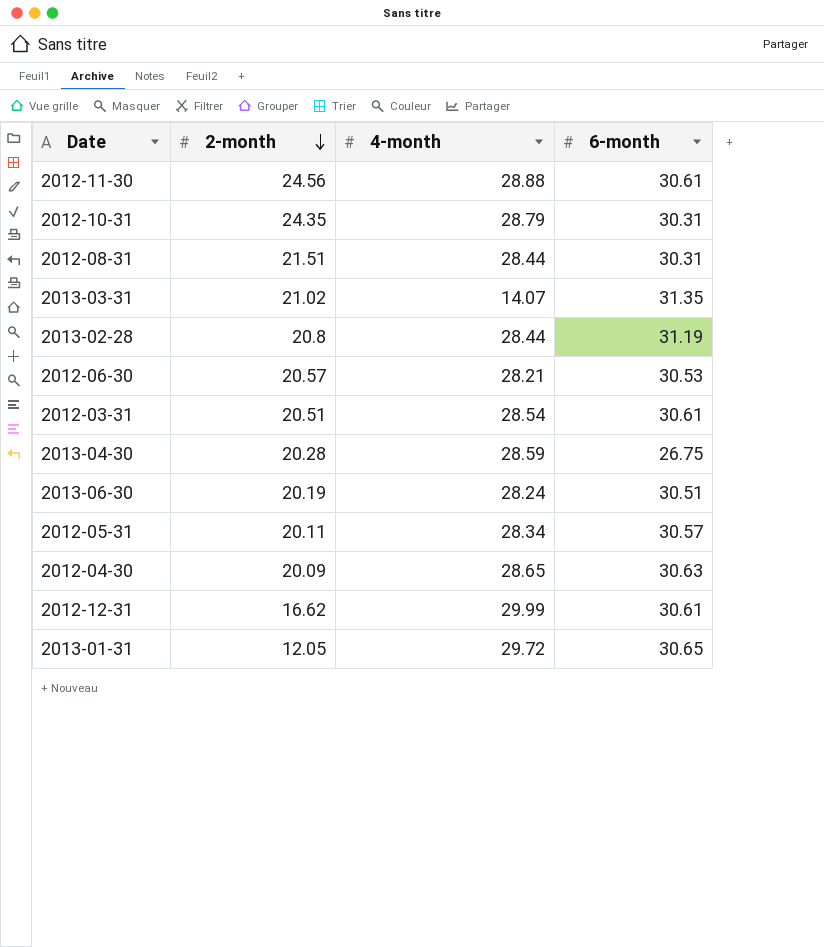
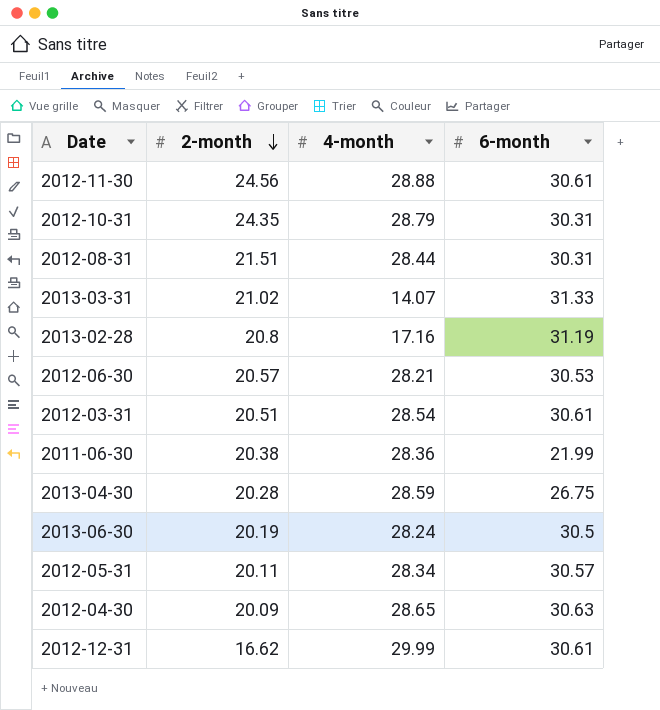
row 2013-01-31: 12.05 | 29.72 | 30.65 -> none
2013-03-31 | 6-month: 31.35 -> 31.33
2013-02-28 | 4-month: 28.44 -> 17.16
row 2011-06-30: none -> 20.38 | 28.36 | 21.99
2013-06-30 | 6-month: 30.51 -> 30.5

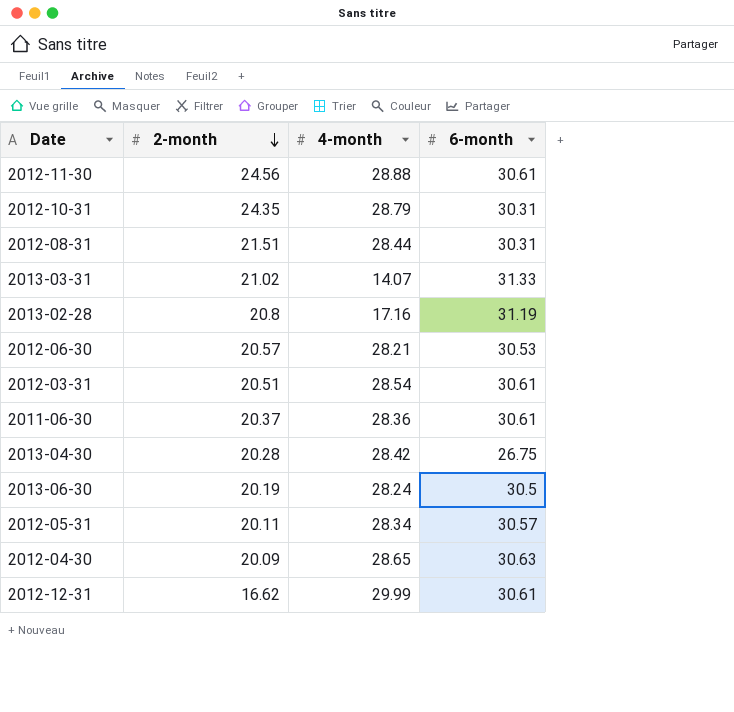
2011-06-30 | 2-month: 20.38 -> 20.37
2011-06-30 | 6-month: 21.99 -> 30.61
2013-04-30 | 4-month: 28.59 -> 28.42

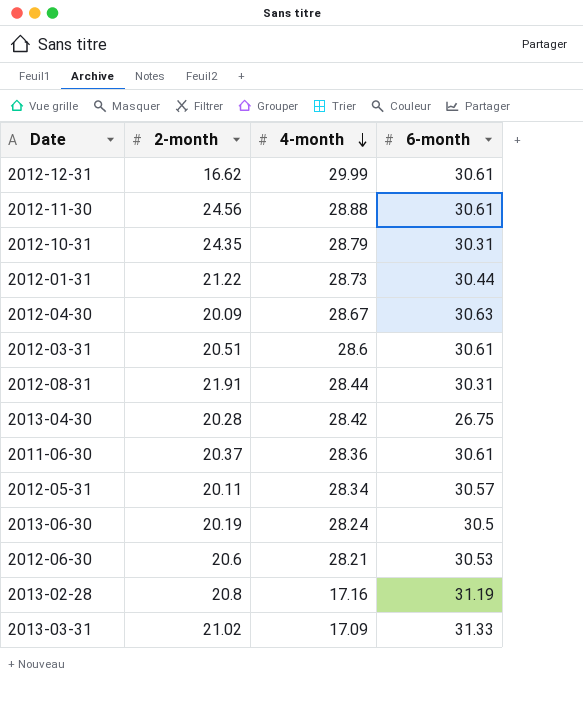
row order: 2-month descending -> 4-month descending
row 2012-01-31: none -> 21.22 | 28.73 | 30.44
2012-04-30 | 4-month: 28.65 -> 28.67
2012-03-31 | 4-month: 28.54 -> 28.6
2012-08-31 | 2-month: 21.51 -> 21.91
2012-06-30 | 2-month: 20.57 -> 20.6
2013-03-31 | 4-month: 14.07 -> 17.09

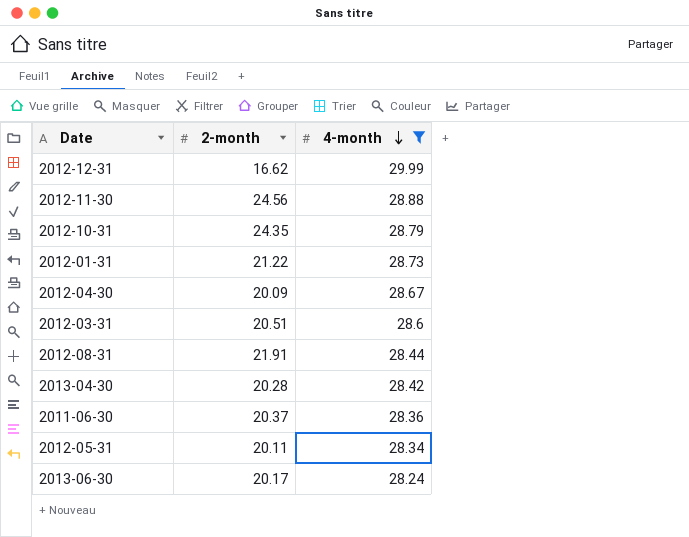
filter: none -> 4-month >= 28.24
column 6-month | position: 4 -> none
2013-06-30 | 2-month: 20.19 -> 20.17

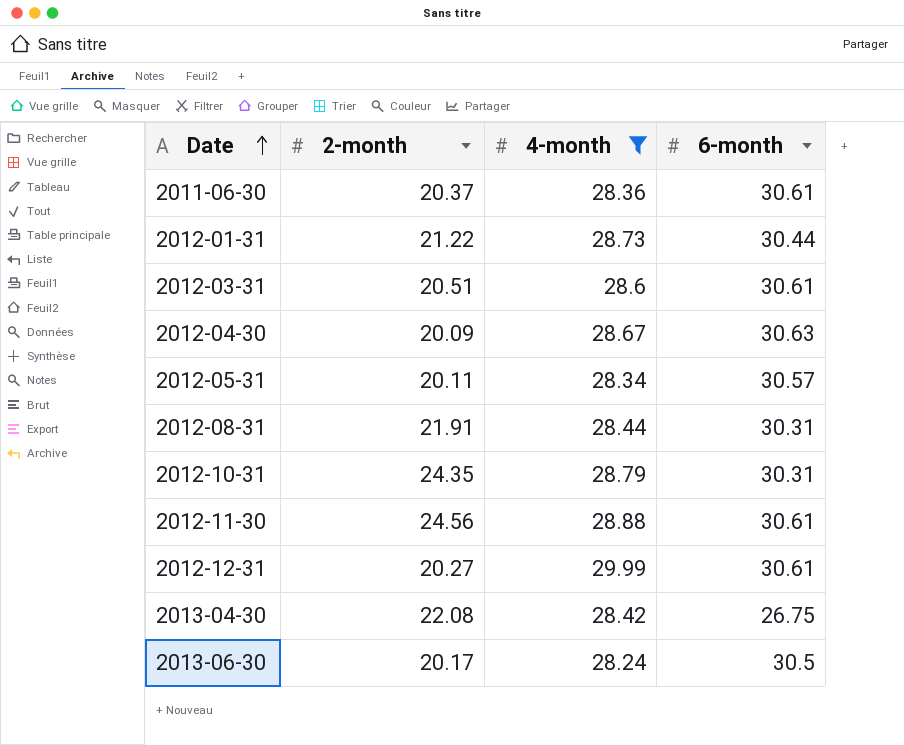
row order: 4-month descending -> Date ascending
column 6-month | position: none -> 4
2012-12-31 | 2-month: 16.62 -> 20.27
2013-04-30 | 2-month: 20.28 -> 22.08

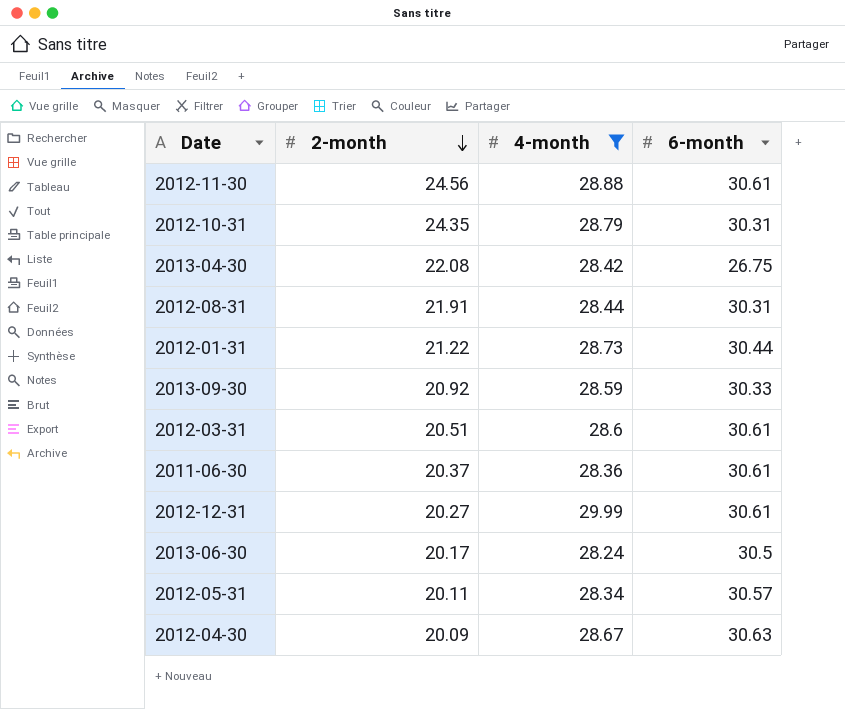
row order: Date ascending -> 2-month descending
row 2013-09-30: none -> 20.92 | 28.59 | 30.33

